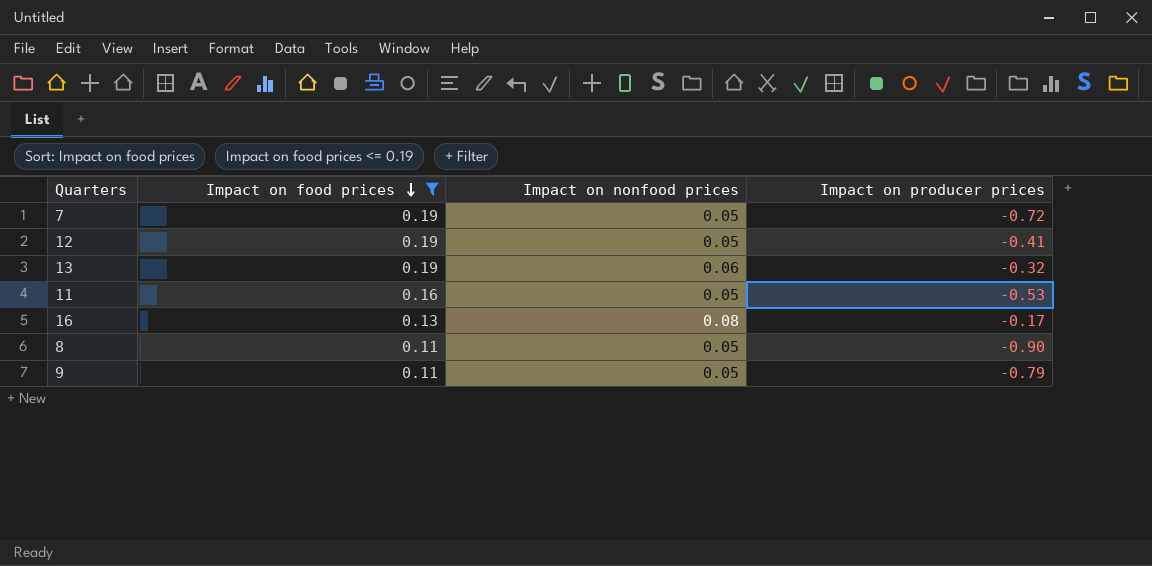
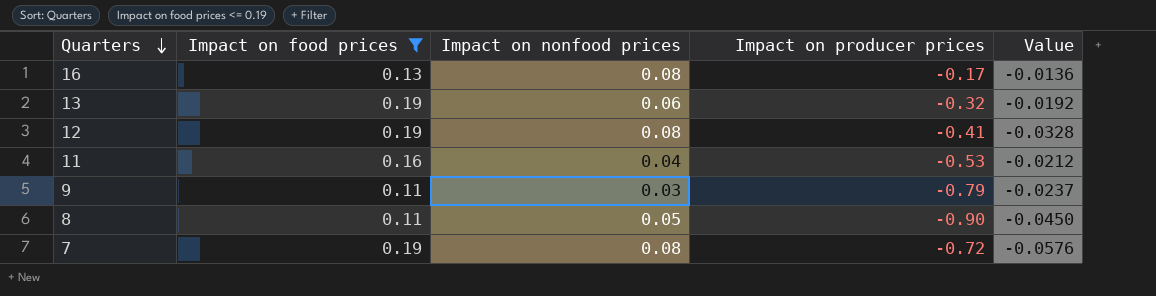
row order: Impact on food prices descending -> Quarters descending
column Value | formula: none -> [Impact on nonfood prices] * [Impact on producer prices]
12 | Impact on nonfood prices: 0.05 -> 0.08
11 | Impact on nonfood prices: 0.05 -> 0.04
9 | Impact on nonfood prices: 0.05 -> 0.03
7 | Impact on nonfood prices: 0.05 -> 0.08

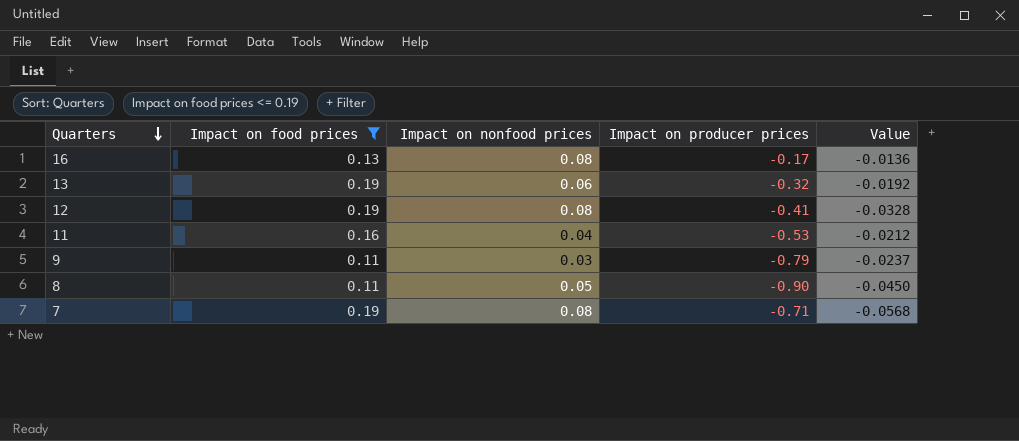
7 | Impact on producer prices: -0.72 -> -0.71
7 | Value: -0.0576 -> -0.0568

